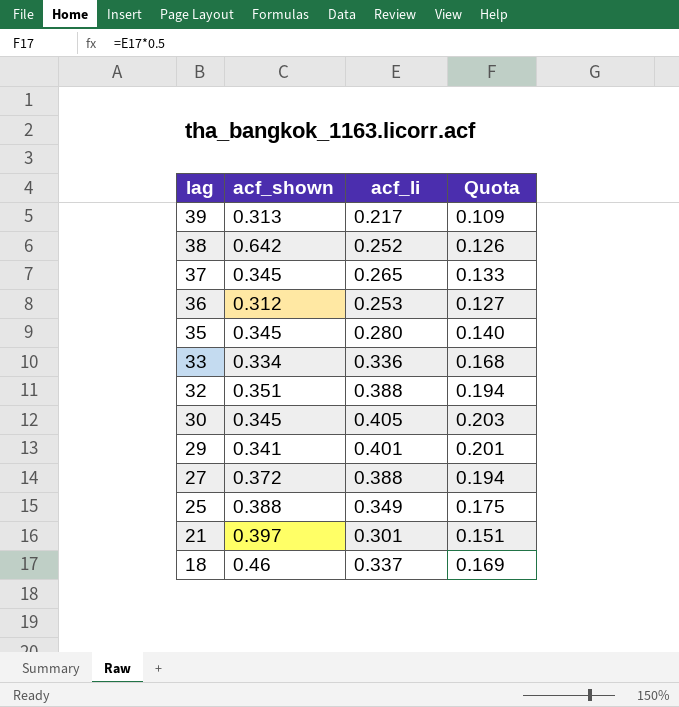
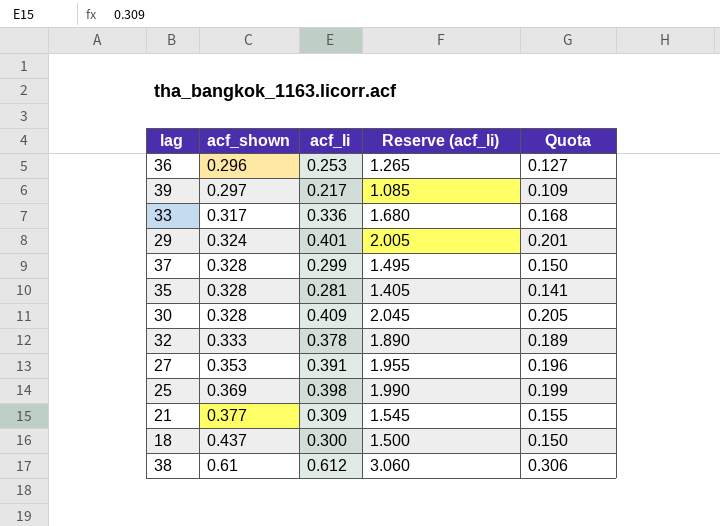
row order: lag descending -> acf_shown ascending
column Reserve (acf_li) | formula: none -> [acf_li] * 5
36 | acf_shown: 0.312 -> 0.296
39 | acf_shown: 0.313 -> 0.297
33 | acf_shown: 0.334 -> 0.317
29 | acf_shown: 0.341 -> 0.324
37 | acf_shown: 0.345 -> 0.328
37 | acf_li: 0.265 -> 0.299
37 | Quota: 0.133 -> 0.150
35 | acf_shown: 0.345 -> 0.328
35 | acf_li: 0.280 -> 0.281
35 | Quota: 0.140 -> 0.141
30 | acf_shown: 0.345 -> 0.328
30 | acf_li: 0.405 -> 0.409
30 | Quota: 0.203 -> 0.205
32 | acf_shown: 0.351 -> 0.333
32 | acf_li: 0.388 -> 0.378
32 | Quota: 0.194 -> 0.189
27 | acf_shown: 0.372 -> 0.353
27 | acf_li: 0.388 -> 0.391
27 | Quota: 0.194 -> 0.196
25 | acf_shown: 0.388 -> 0.369
25 | acf_li: 0.349 -> 0.398
25 | Quota: 0.175 -> 0.199
21 | acf_shown: 0.397 -> 0.377
21 | acf_li: 0.301 -> 0.309
21 | Quota: 0.151 -> 0.155
18 | acf_shown: 0.46 -> 0.437
18 | acf_li: 0.337 -> 0.300
18 | Quota: 0.169 -> 0.150
38 | acf_shown: 0.642 -> 0.61
38 | acf_li: 0.252 -> 0.612
38 | Quota: 0.126 -> 0.306

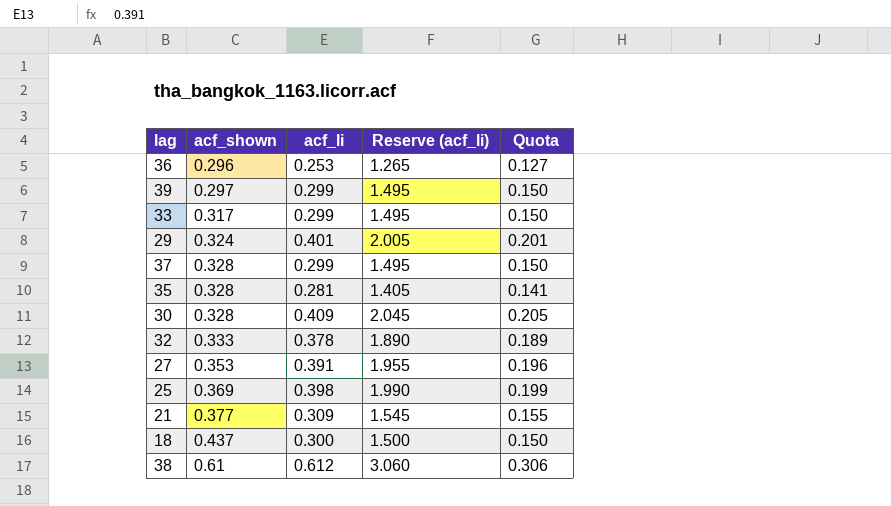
39 | acf_li: 0.217 -> 0.299
39 | Reserve (acf_li): 1.085 -> 1.495
39 | Quota: 0.109 -> 0.150
33 | acf_li: 0.336 -> 0.299
33 | Reserve (acf_li): 1.680 -> 1.495
33 | Quota: 0.168 -> 0.150

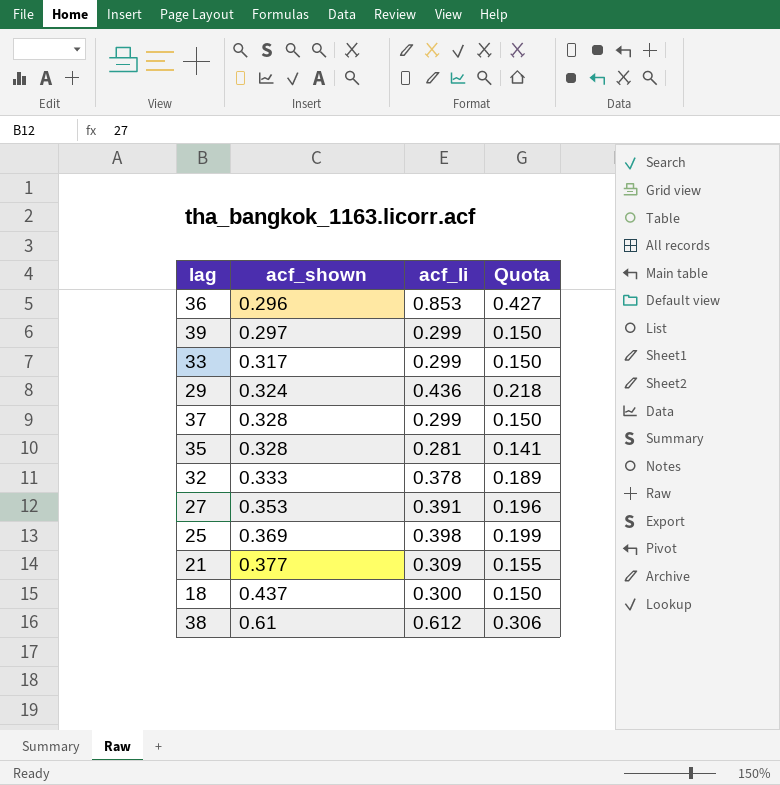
column Reserve (acf_li) | formula: [acf_li] * 5 -> none
row 30: 0.328 | 0.409 | 2.045 | 0.205 -> none
36 | acf_li: 0.253 -> 0.853
36 | Quota: 0.127 -> 0.427
29 | acf_li: 0.401 -> 0.436
29 | Quota: 0.201 -> 0.218

